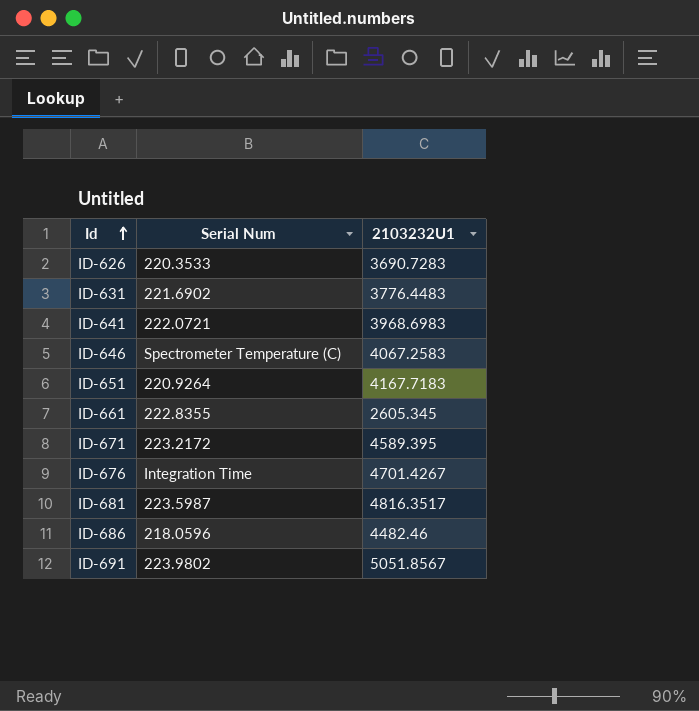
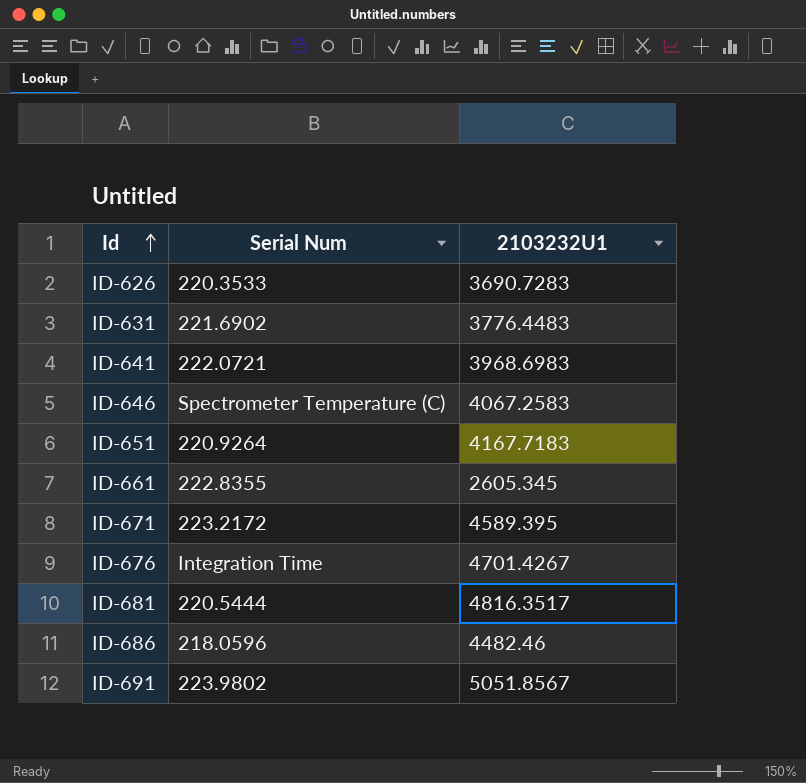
ID-681 | Serial Num: 223.5987 -> 220.5444

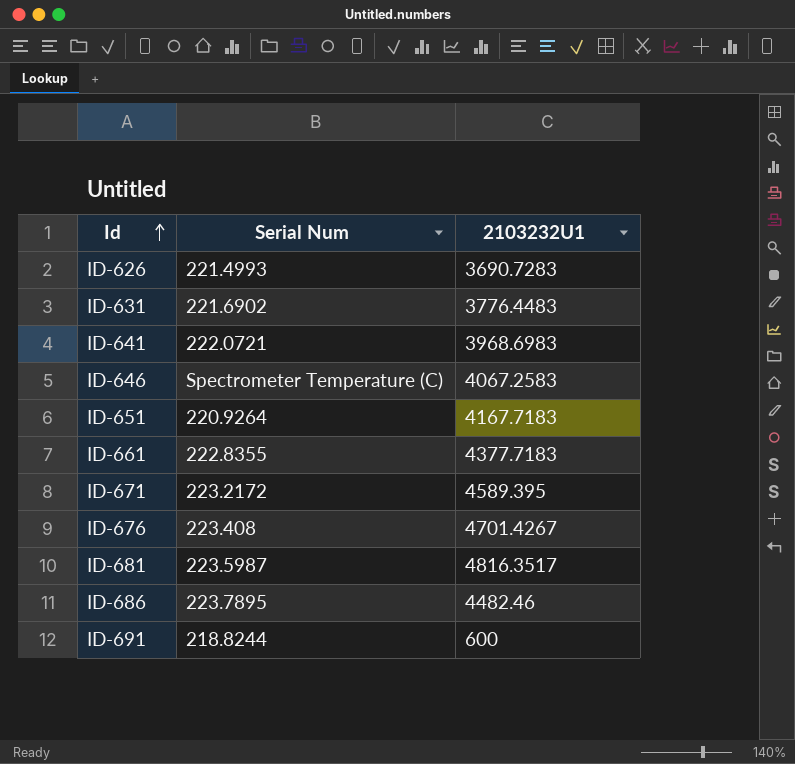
ID-626 | Serial Num: 220.3533 -> 221.4993
ID-661 | 2103232U1: 2605.345 -> 4377.7183
ID-676 | Serial Num: Integration Time -> 223.408
ID-681 | Serial Num: 220.5444 -> 223.5987
ID-686 | Serial Num: 218.0596 -> 223.7895
ID-691 | Serial Num: 223.9802 -> 218.8244
ID-691 | 2103232U1: 5051.8567 -> 600

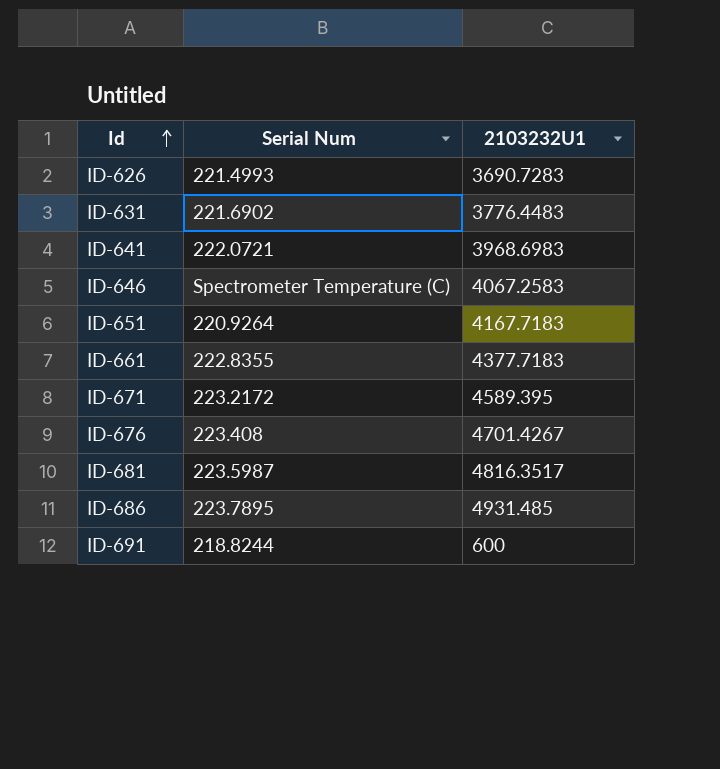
ID-686 | 2103232U1: 4482.46 -> 4931.485

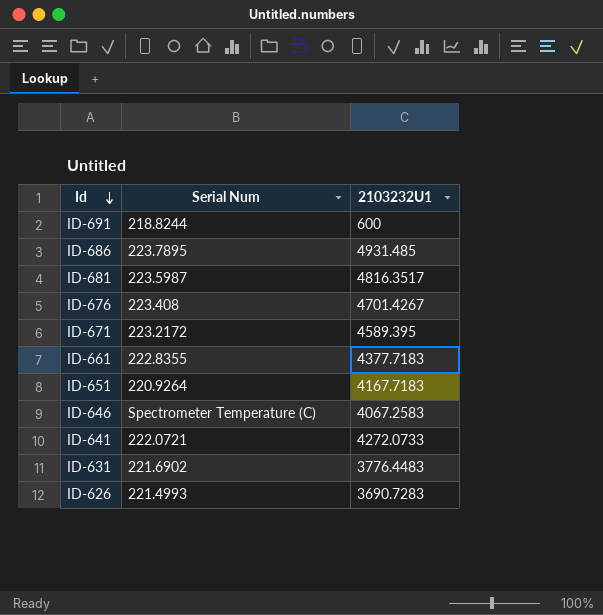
row order: Id ascending -> Id descending
ID-641 | 2103232U1: 3968.6983 -> 4272.0733

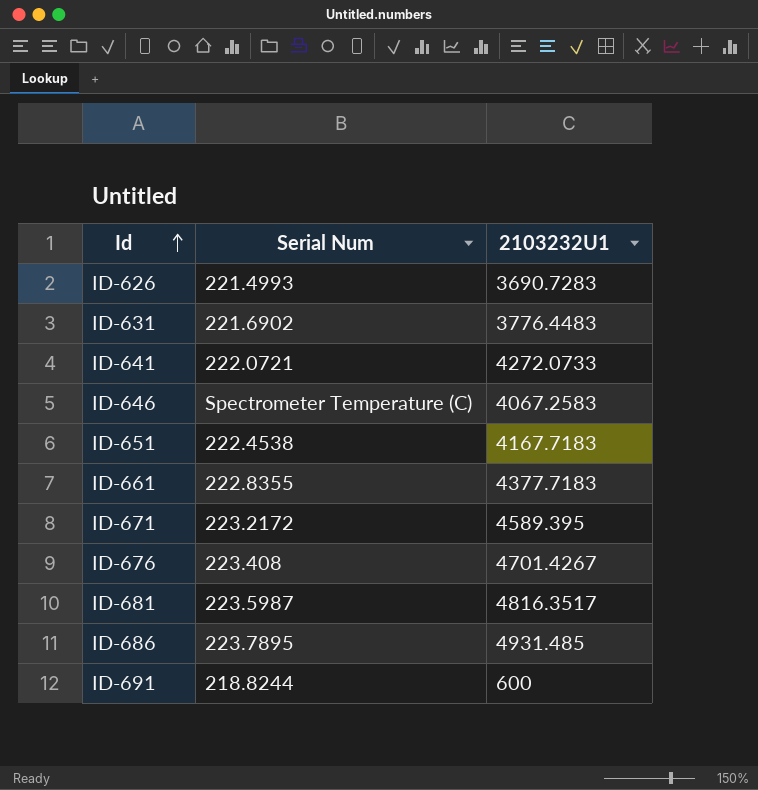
row order: Id descending -> Id ascending
ID-651 | Serial Num: 220.9264 -> 222.4538

